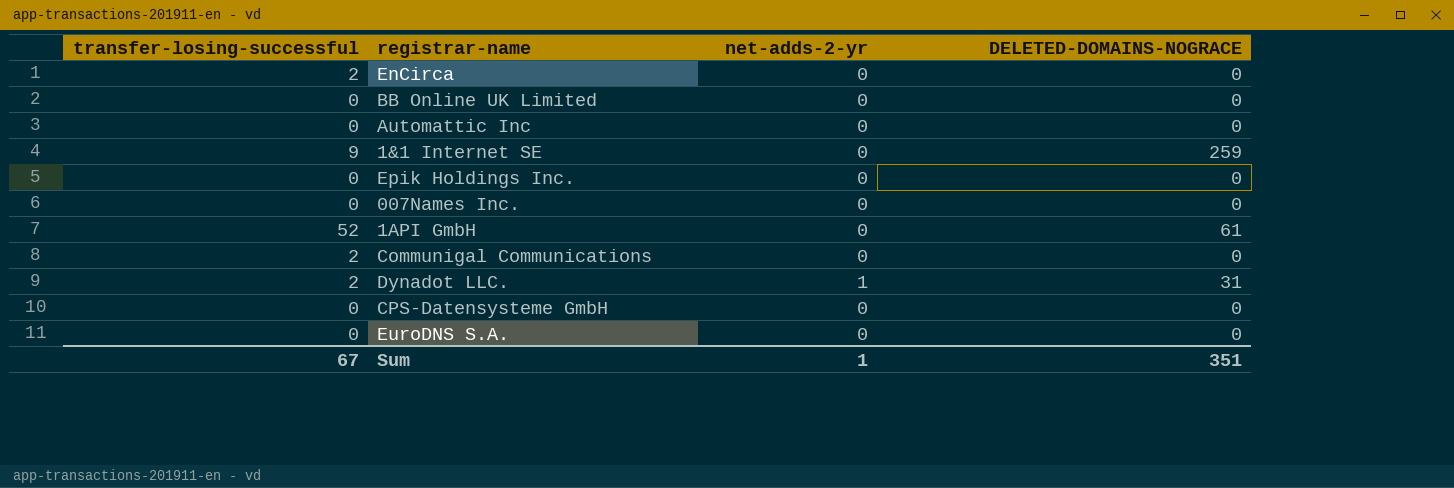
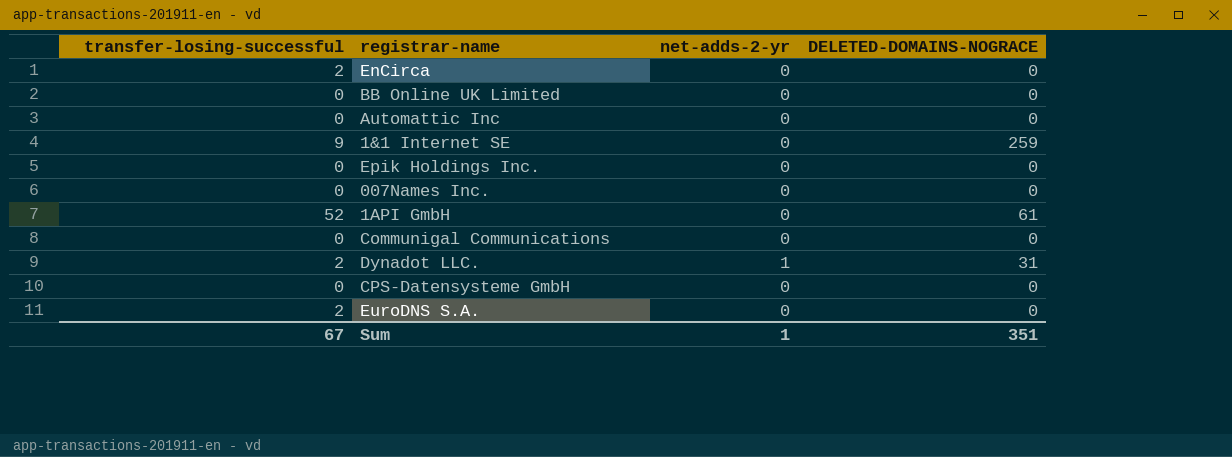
Communigal Communications | transfer-losing-successful: 2 -> 0
EuroDNS S.A. | transfer-losing-successful: 0 -> 2

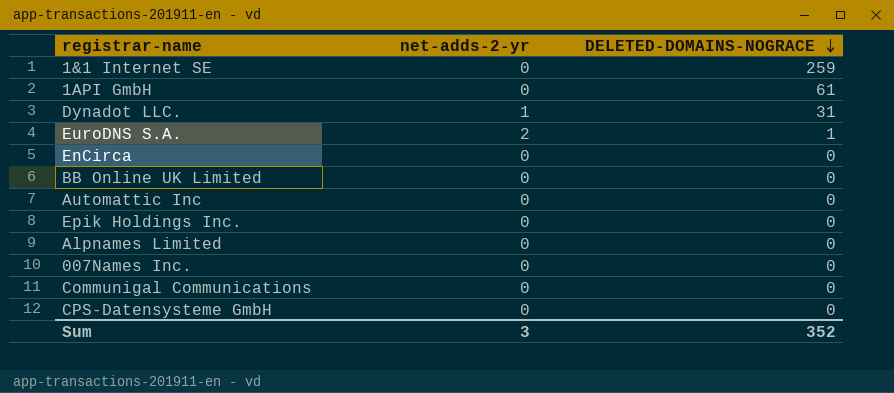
row order: none -> DELETED-DOMAINS-NOGRACE descending
column transfer-losing-successful | position: 1 -> none
EuroDNS S.A. | net-adds-2-yr: 0 -> 2
EuroDNS S.A. | DELETED-DOMAINS-NOGRACE: 0 -> 1
row Alpnames Limited: none -> 0 | 0
Sum | net-adds-2-yr: 1 -> 3
Sum | DELETED-DOMAINS-NOGRACE: 351 -> 352

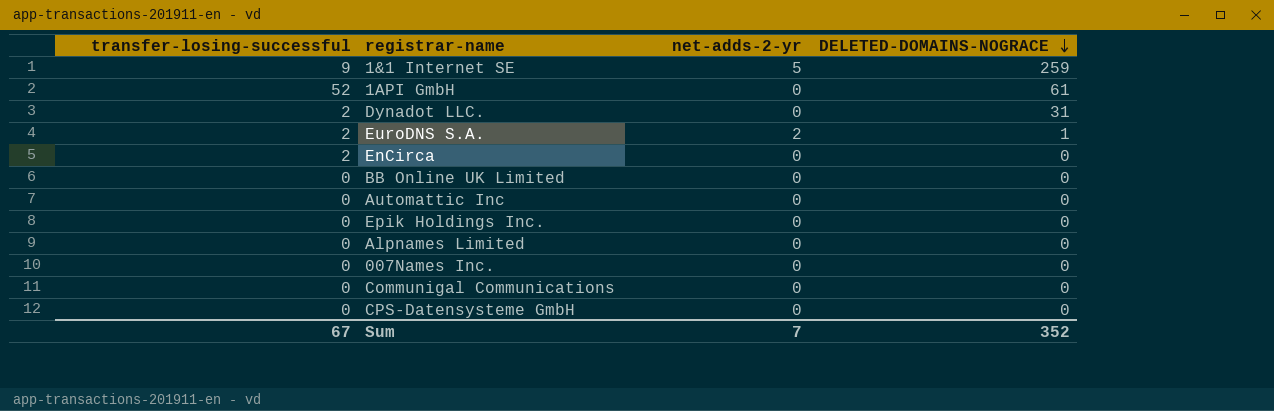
column transfer-losing-successful | position: none -> 1
1&1 Internet SE | net-adds-2-yr: 0 -> 5
Dynadot LLC. | net-adds-2-yr: 1 -> 0
Sum | net-adds-2-yr: 3 -> 7

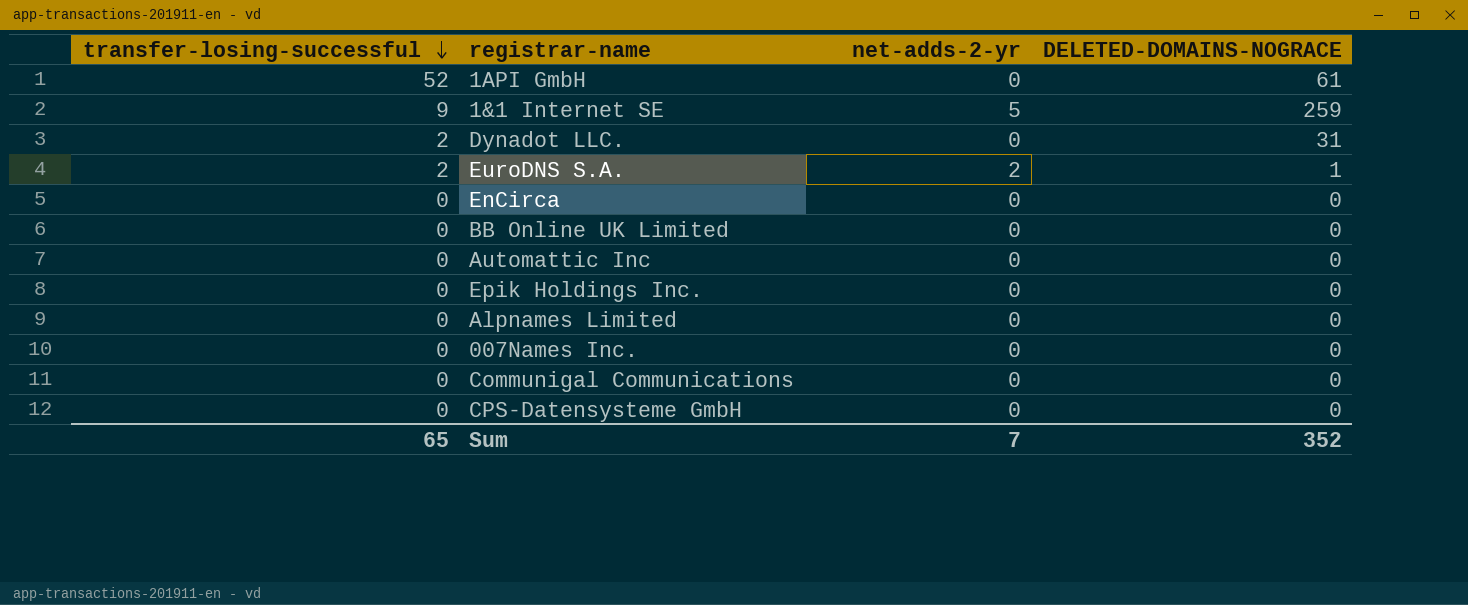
row order: DELETED-DOMAINS-NOGRACE descending -> transfer-losing-successful descending
EnCirca | transfer-losing-successful: 2 -> 0
Sum | transfer-losing-successful: 67 -> 65

